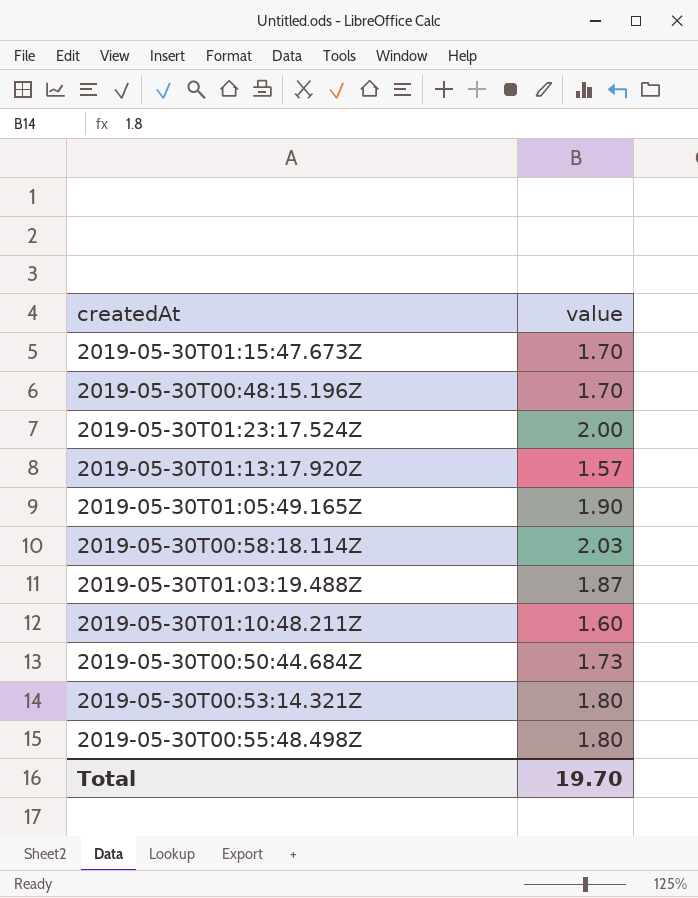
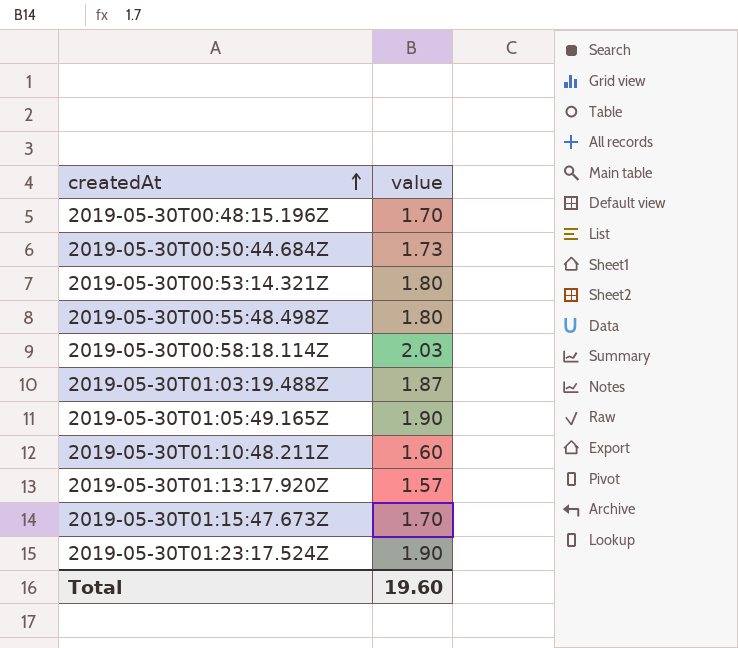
row order: none -> createdAt ascending
2019-05-30T01:23:17.524Z | value: 2.00 -> 1.90
Total | value: 19.70 -> 19.60

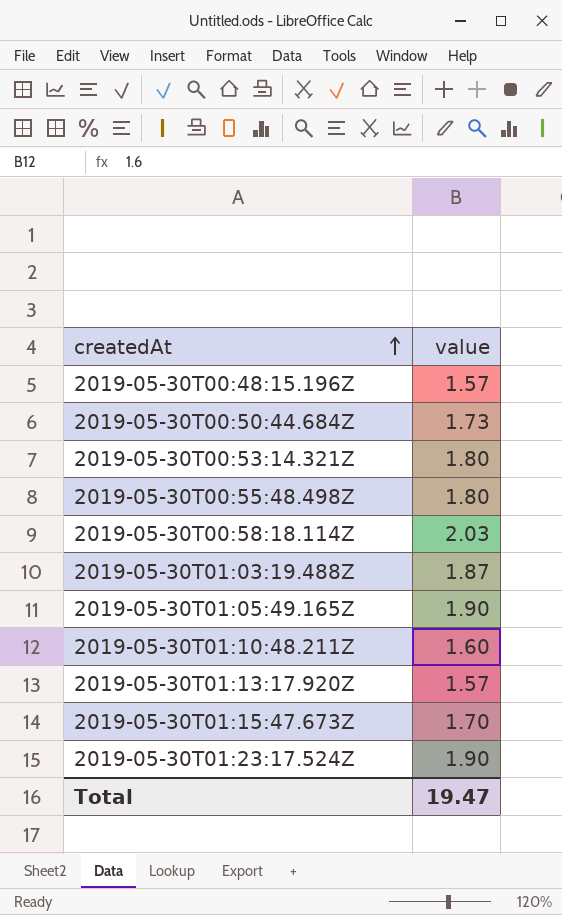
2019-05-30T00:48:15.196Z | value: 1.70 -> 1.57
Total | value: 19.60 -> 19.47

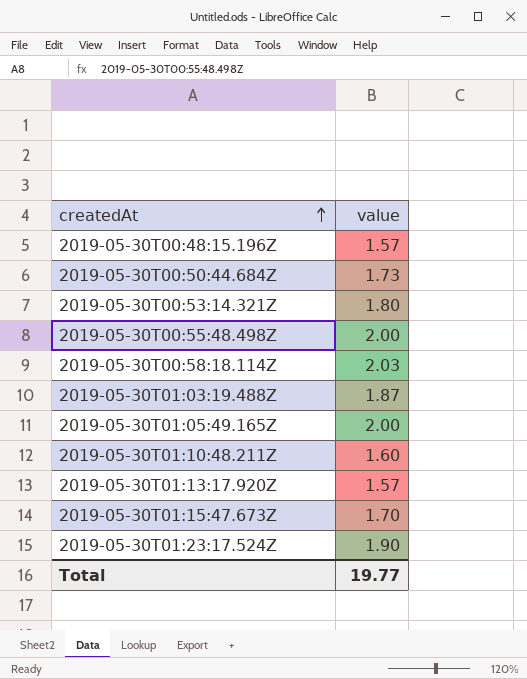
2019-05-30T00:55:48.498Z | value: 1.80 -> 2.00
2019-05-30T01:05:49.165Z | value: 1.90 -> 2.00
Total | value: 19.47 -> 19.77

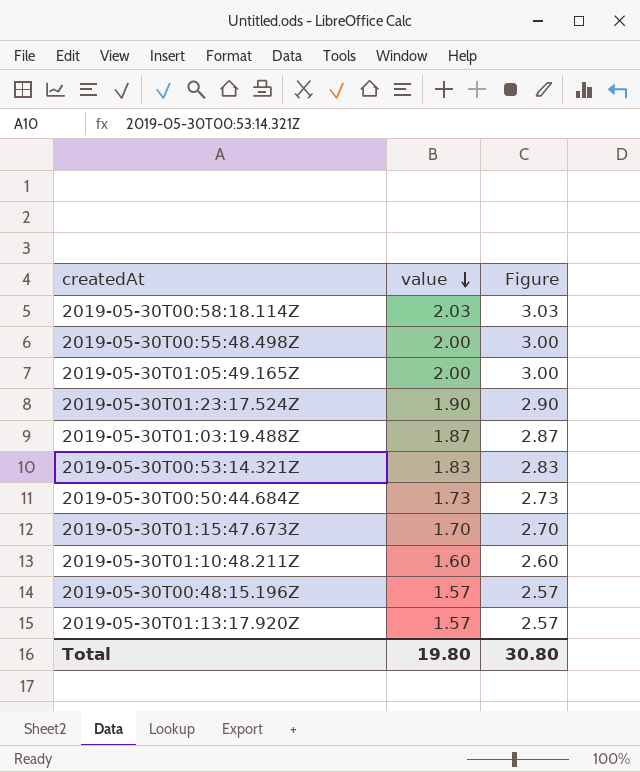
row order: createdAt ascending -> value descending
column Figure | formula: none -> [value] + 1
2019-05-30T00:53:14.321Z | value: 1.80 -> 1.83
Total | value: 19.77 -> 19.80

